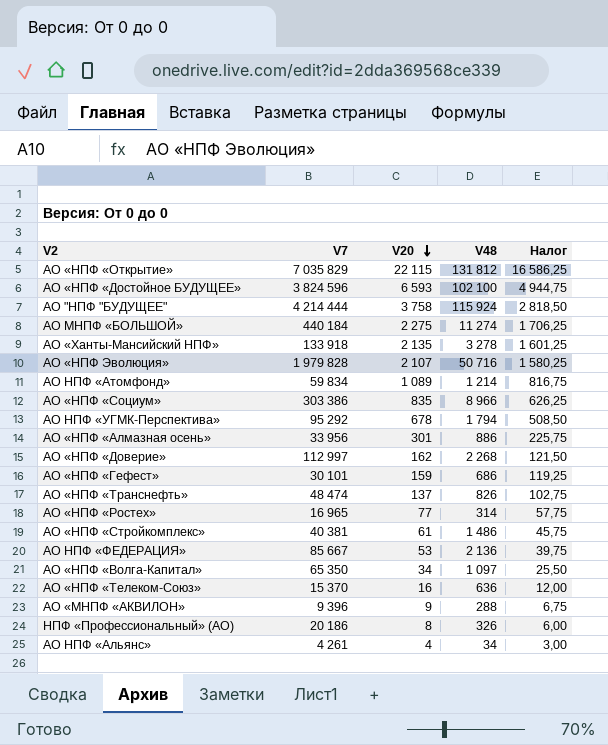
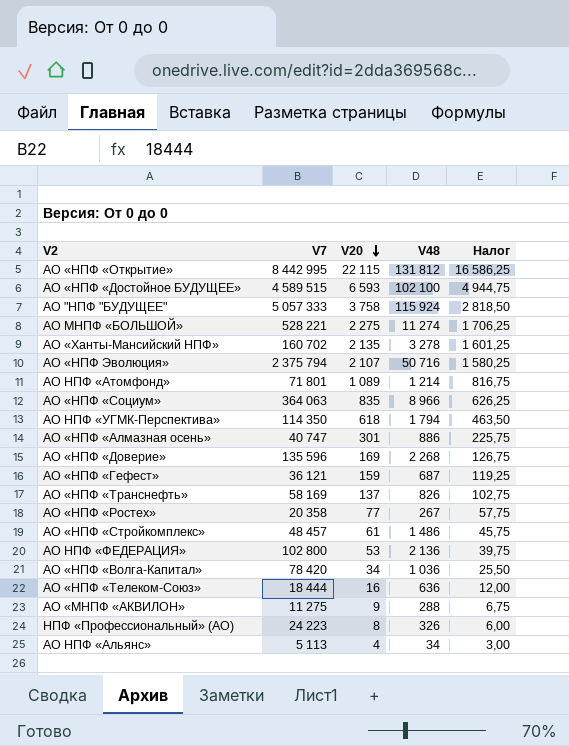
АО «НПФ «Открытие» | V7: 7 035 829 -> 8 442 995
АО «НПФ «Достойное БУДУЩЕЕ» | V7: 3 824 596 -> 4 589 515
АО "НПФ "БУДУЩЕЕ" | V7: 4 214 444 -> 5 057 333
АО МНПФ «БОЛЬШОЙ» | V7: 440 184 -> 528 221
АО «Ханты-Мансийский НПФ» | V7: 133 918 -> 160 702
АО «НПФ Эволюция» | V7: 1 979 828 -> 2 375 794
АО НПФ «Атомфонд» | V7: 59 834 -> 71 801
АО «НПФ «Социум» | V7: 303 386 -> 364 063
АО НПФ «УГМК-Перспектива» | V7: 95 292 -> 114 350
АО НПФ «УГМК-Перспектива» | V20: 678 -> 618
АО НПФ «УГМК-Перспектива» | Налог: 508,50 -> 463,50
АО «НПФ «Алмазная осень» | V7: 33 956 -> 40 747
АО «НПФ «Доверие» | V7: 112 997 -> 135 596
АО «НПФ «Доверие» | V20: 162 -> 169
АО «НПФ «Доверие» | Налог: 121,50 -> 126,75
АО «НПФ «Гефест» | V7: 30 101 -> 36 121
АО «НПФ «Гефест» | V48: 686 -> 687
АО «НПФ «Транснефть» | V7: 48 474 -> 58 169
АО «НПФ «Ростех» | V7: 16 965 -> 20 358
АО «НПФ «Ростех» | V48: 314 -> 267
АО «НПФ «Стройкомплекс» | V7: 40 381 -> 48 457
АО НПФ «ФЕДЕРАЦИЯ» | V7: 85 667 -> 102 800
АО «НПФ «Волга-Капитал» | V7: 65 350 -> 78 420
АО «НПФ «Волга-Капитал» | V48: 1 097 -> 1 036
АО «НПФ «Телеком-Союз» | V7: 15 370 -> 18 444
АО «МНПФ «АКВИЛОН» | V7: 9 396 -> 11 275
НПФ «Профессиональный» (АО) | V7: 20 186 -> 24 223
АО НПФ «Альянс» | V7: 4 261 -> 5 113

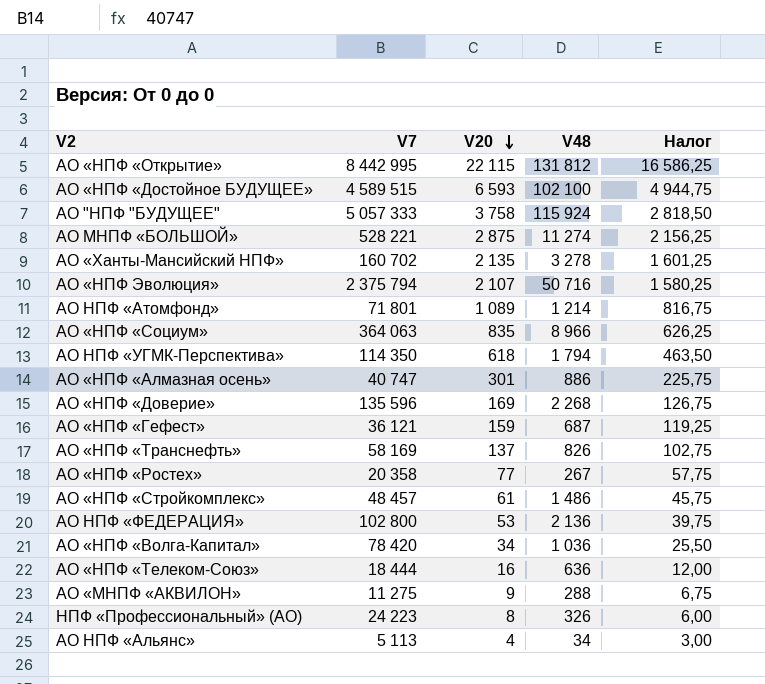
АО МНПФ «БОЛЬШОЙ» | V20: 2 275 -> 2 875
АО МНПФ «БОЛЬШОЙ» | Налог: 1 706,25 -> 2 156,25

